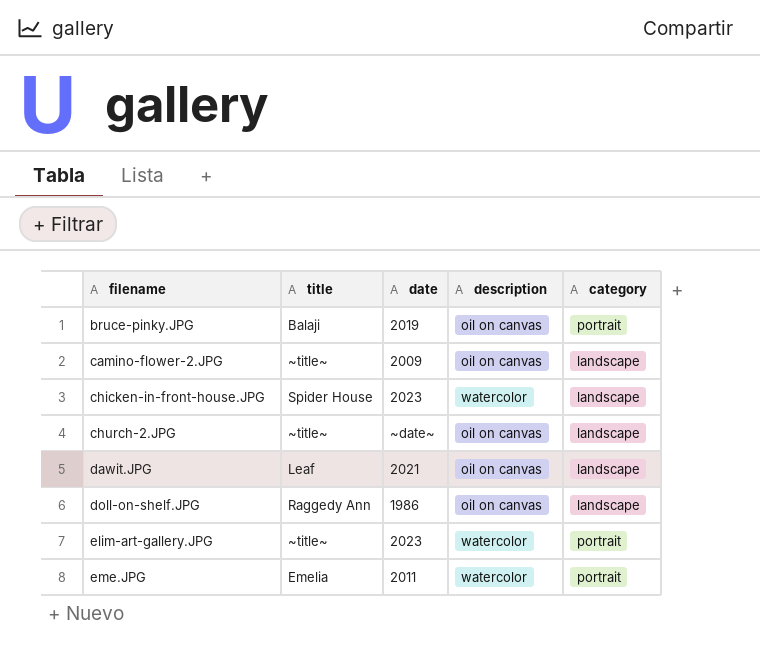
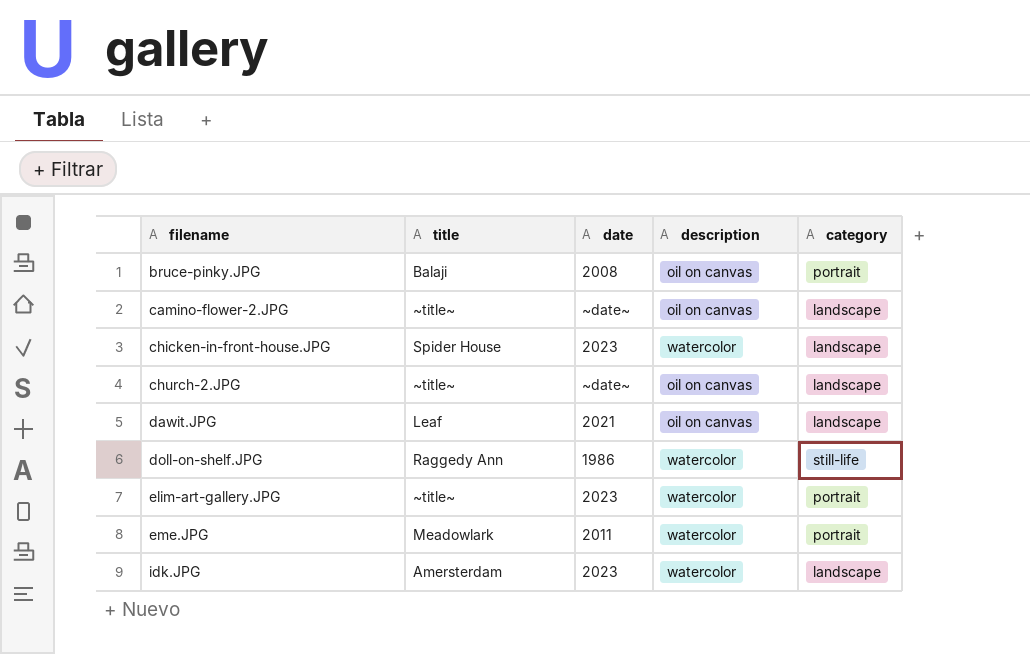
bruce-pinky.JPG | date: 2019 -> 2008
camino-flower-2.JPG | date: 2009 -> ~date~
doll-on-shelf.JPG | description: oil on canvas -> watercolor
doll-on-shelf.JPG | category: landscape -> still-life
eme.JPG | title: Emelia -> Meadowlark
row idk.JPG: none -> Amersterdam | 2023 | watercolor | landscape

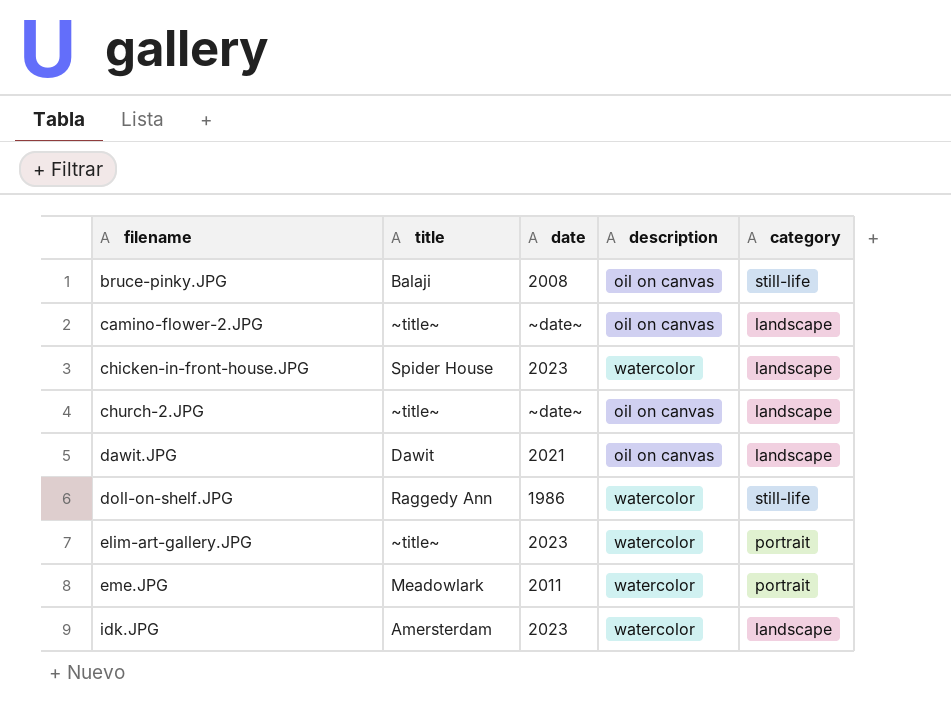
bruce-pinky.JPG | category: portrait -> still-life
dawit.JPG | title: Leaf -> Dawit

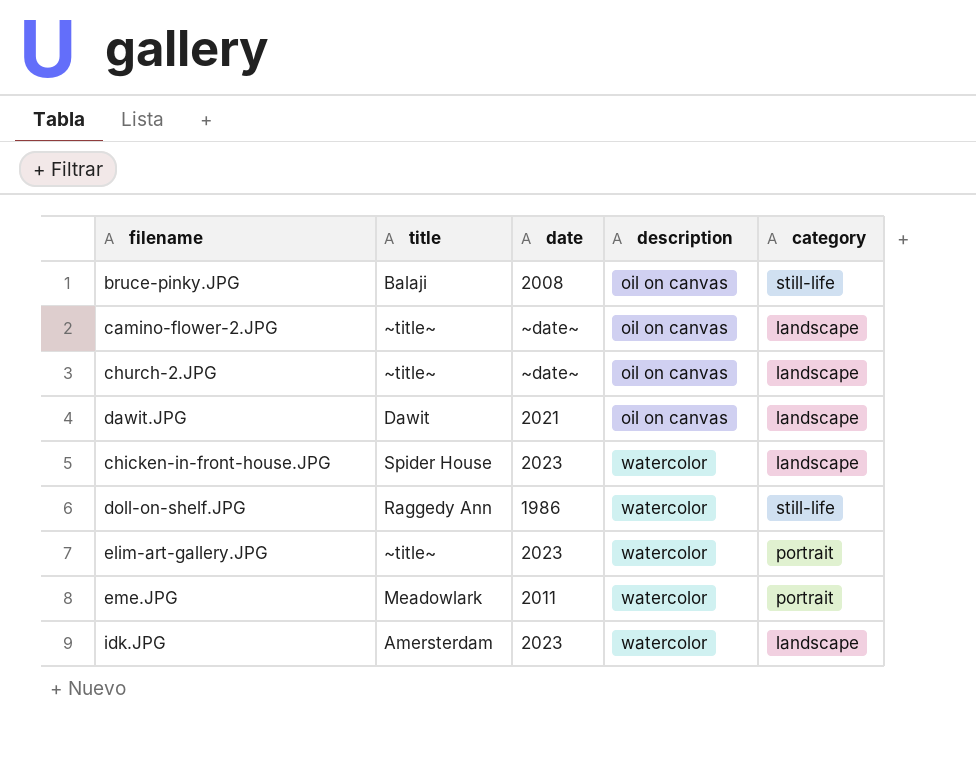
row order: filename ascending -> description ascending

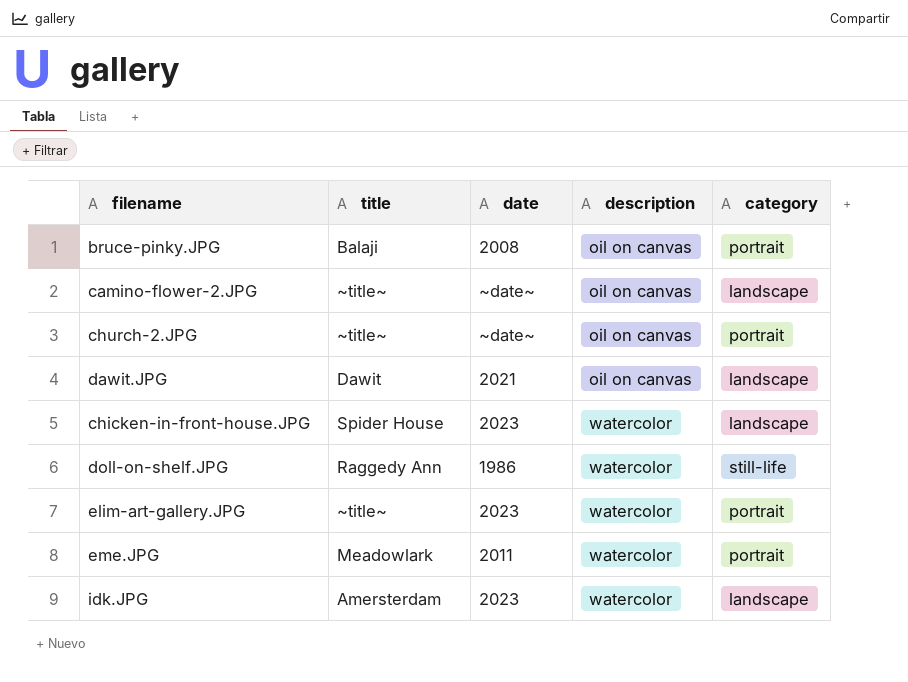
bruce-pinky.JPG | category: still-life -> portrait
church-2.JPG | category: landscape -> portrait

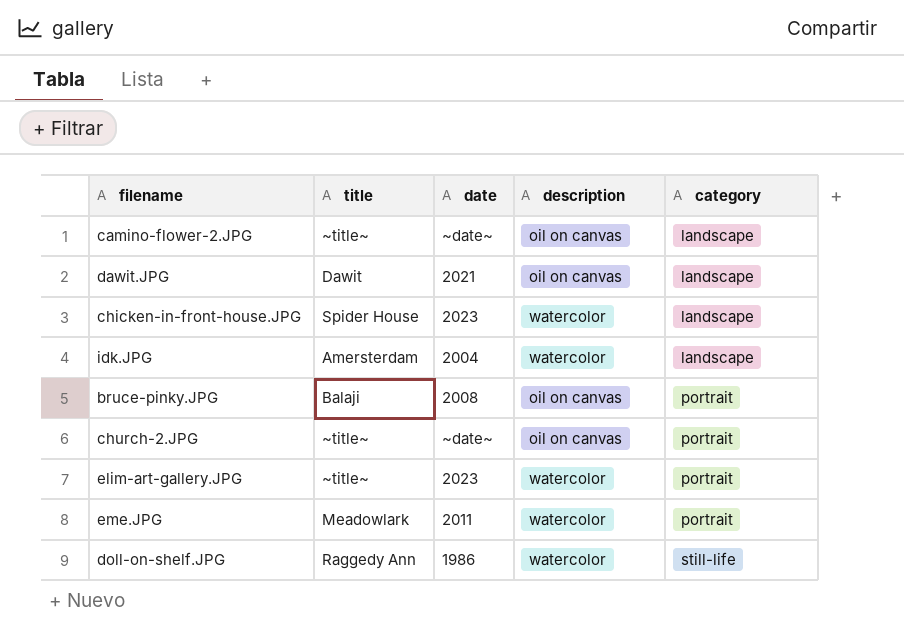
row order: description ascending -> category ascending
idk.JPG | date: 2023 -> 2004

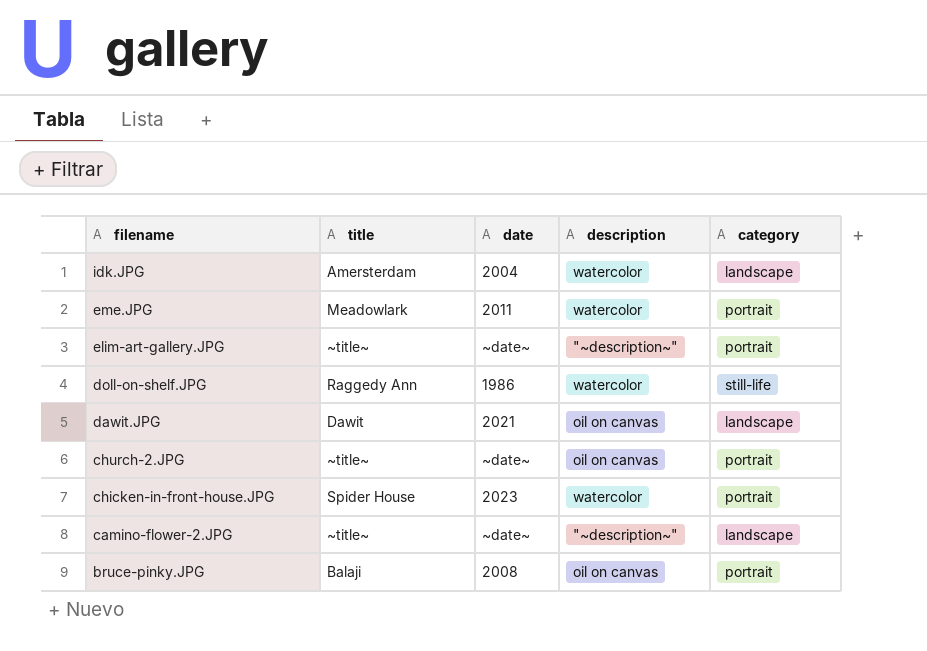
row order: category ascending -> filename descending
elim-art-gallery.JPG | date: 2023 -> ~date~
elim-art-gallery.JPG | description: watercolor -> "~description~"
chicken-in-front-house.JPG | category: landscape -> portrait
camino-flower-2.JPG | description: oil on canvas -> "~description~"

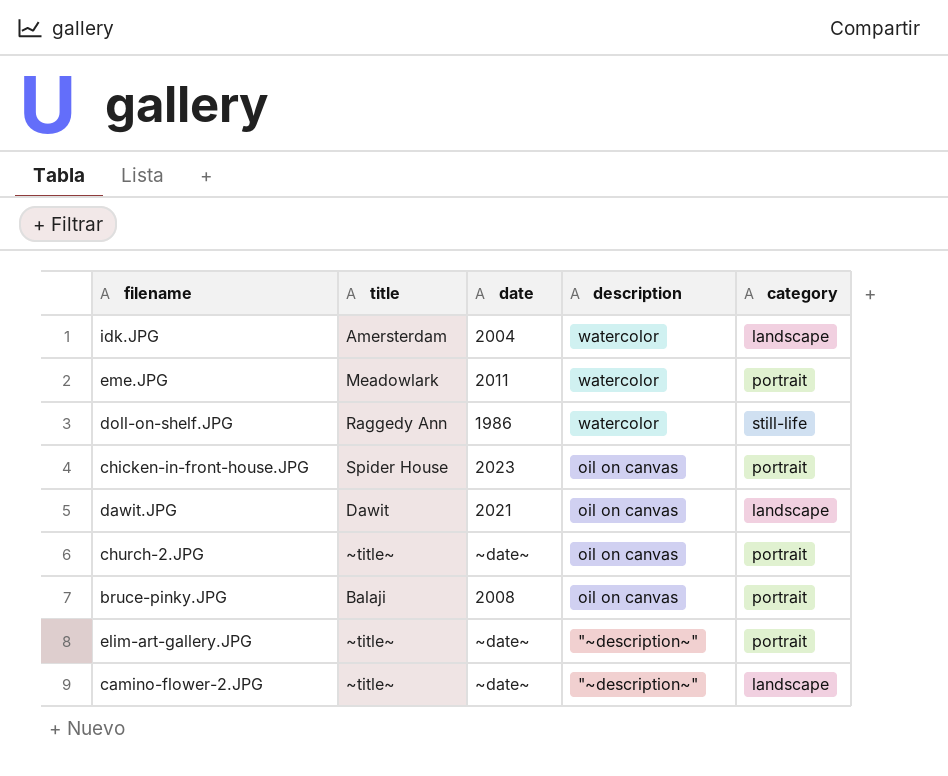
row order: filename descending -> description descending
chicken-in-front-house.JPG | description: watercolor -> oil on canvas

